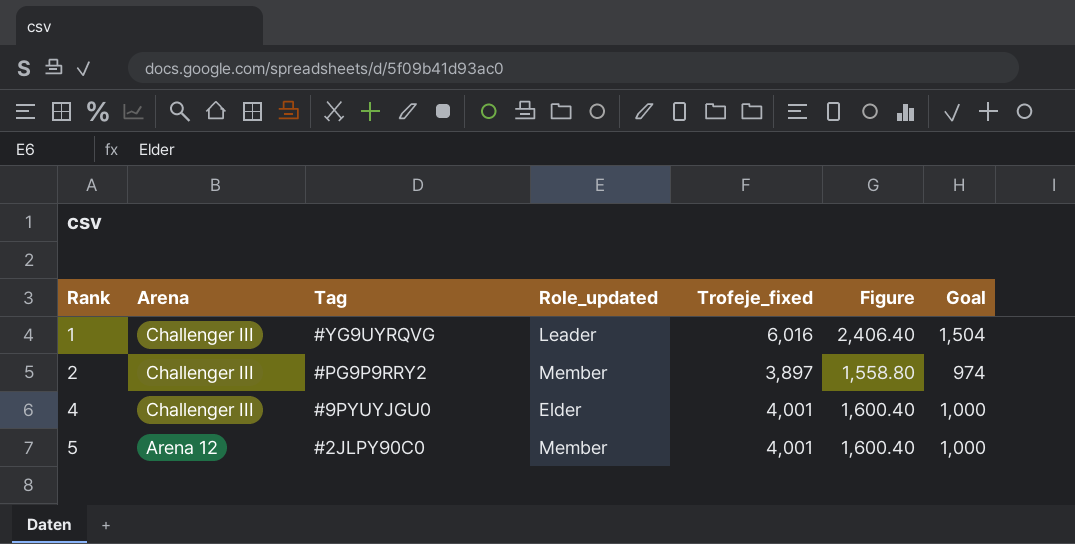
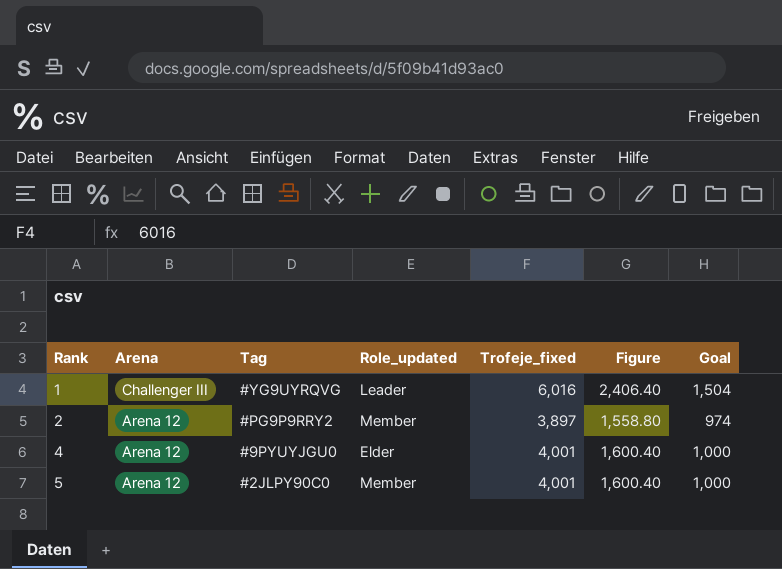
2 | Arena: Challenger III -> Arena 12
4 | Arena: Challenger III -> Arena 12

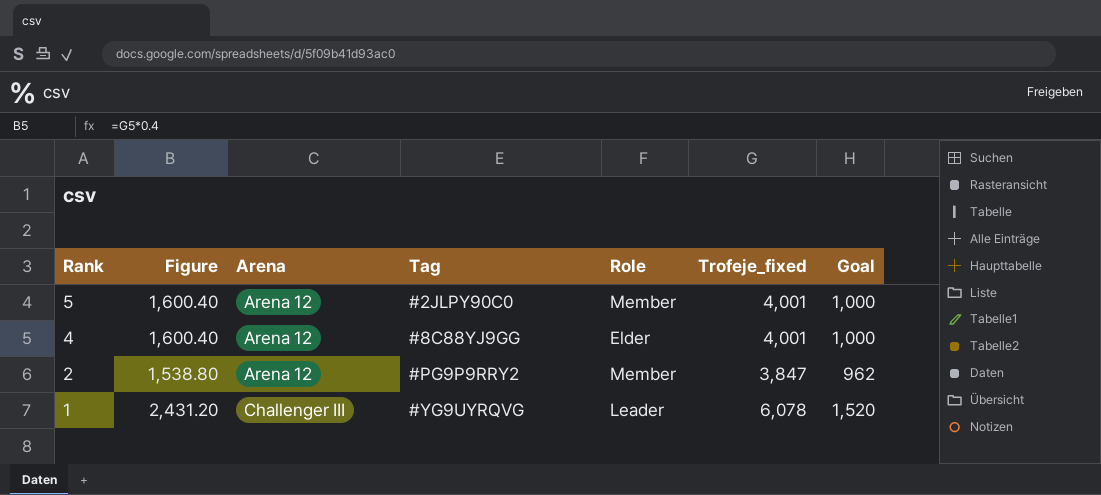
row order: Rank ascending -> Rank descending
column Figure | position: 6 -> 2
column name: Role_updated -> Role
4 | Tag: #9PYUYJGU0 -> #8C88YJ9GG
2 | Figure: 1,558.80 -> 1,538.80
2 | Trofeje_fixed: 3,897 -> 3,847
2 | Goal: 974 -> 962
1 | Figure: 2,406.40 -> 2,431.20
1 | Trofeje_fixed: 6,016 -> 6,078
1 | Goal: 1,504 -> 1,520

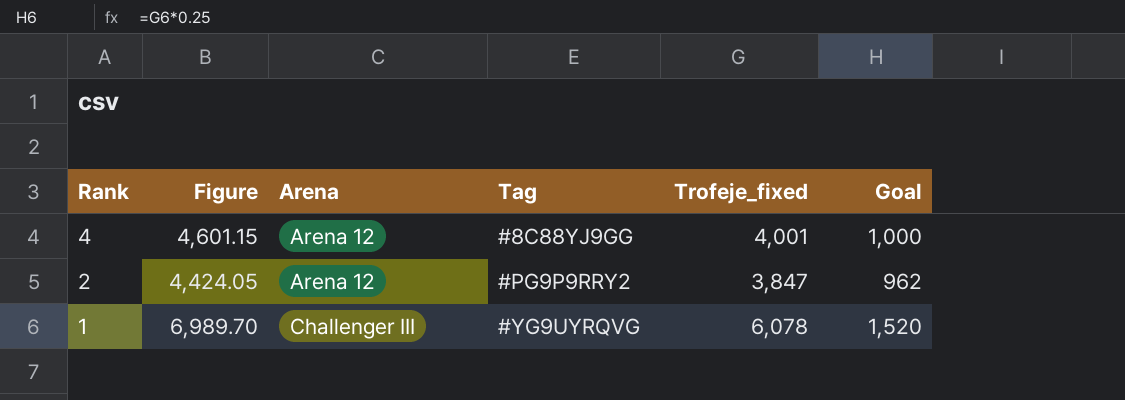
column Role | position: 5 -> none
column Figure | formula: [Trofeje_fixed] * 0.4 -> [Trofeje_fixed] * 1.15
row 5: 1,600.40 | Arena 12 | #2JLPY90C0 | Member | 4,001 | 1,000 -> none

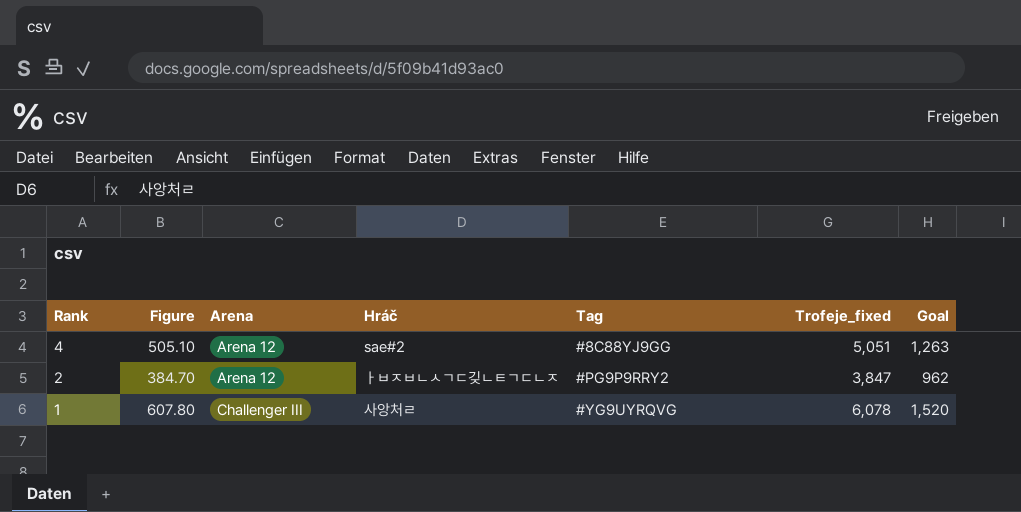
column Figure | formula: [Trofeje_fixed] * 1.15 -> [Trofeje_fixed] * 0.1
column Hráč | position: none -> 4
4 | Trofeje_fixed: 4,001 -> 5,051
4 | Goal: 1,000 -> 1,263

